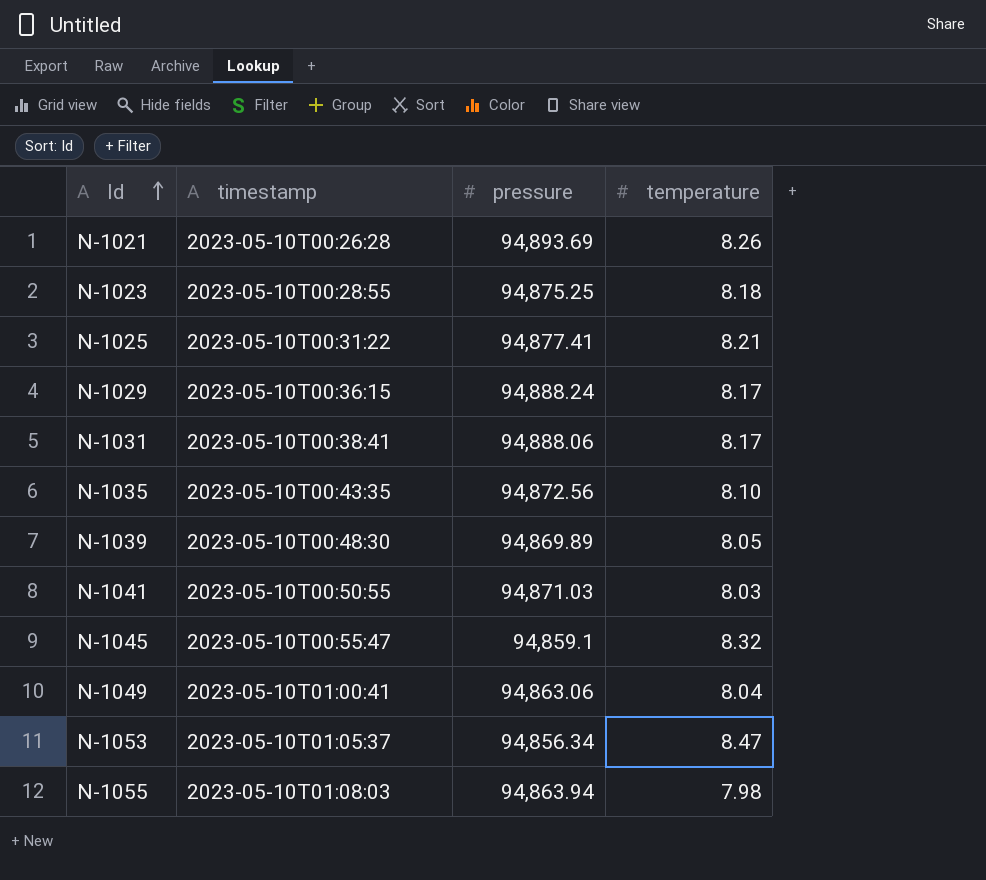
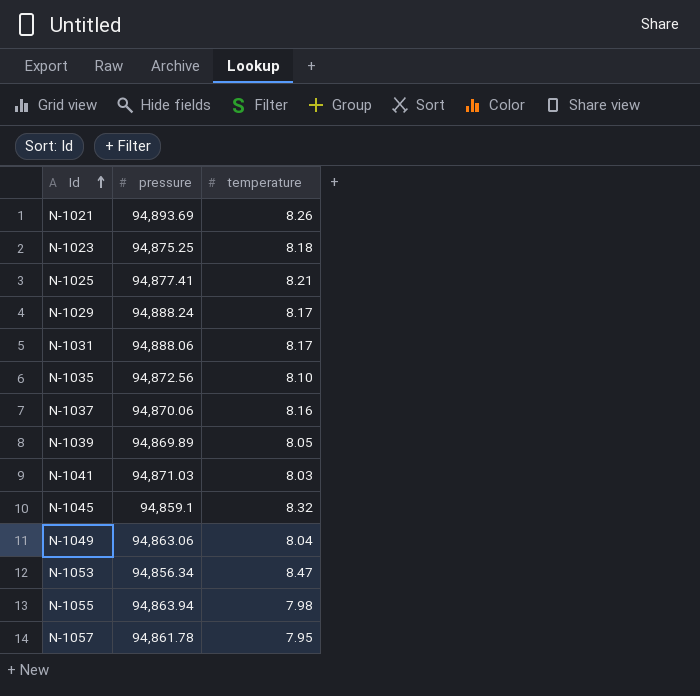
column timestamp | position: 2 -> none
row N-1037: none -> 94,870.06 | 8.16
row N-1057: none -> 94,861.78 | 7.95

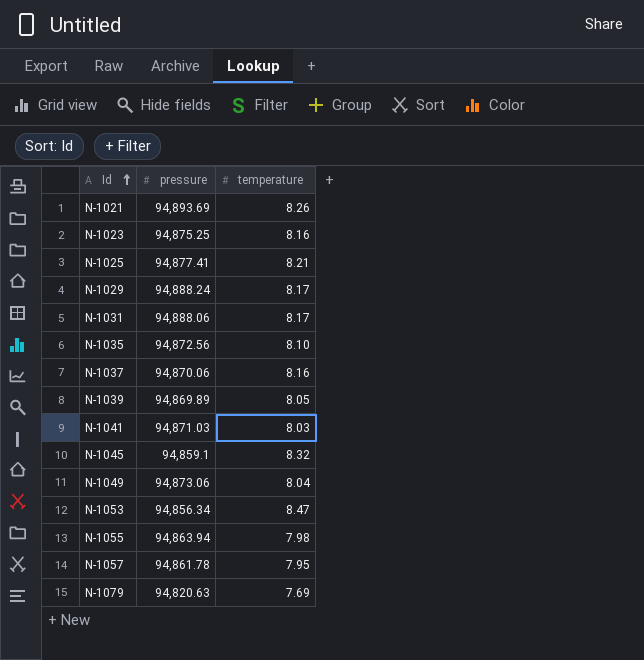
N-1023 | temperature: 8.18 -> 8.16
N-1049 | pressure: 94,863.06 -> 94,873.06
row N-1079: none -> 94,820.63 | 7.69

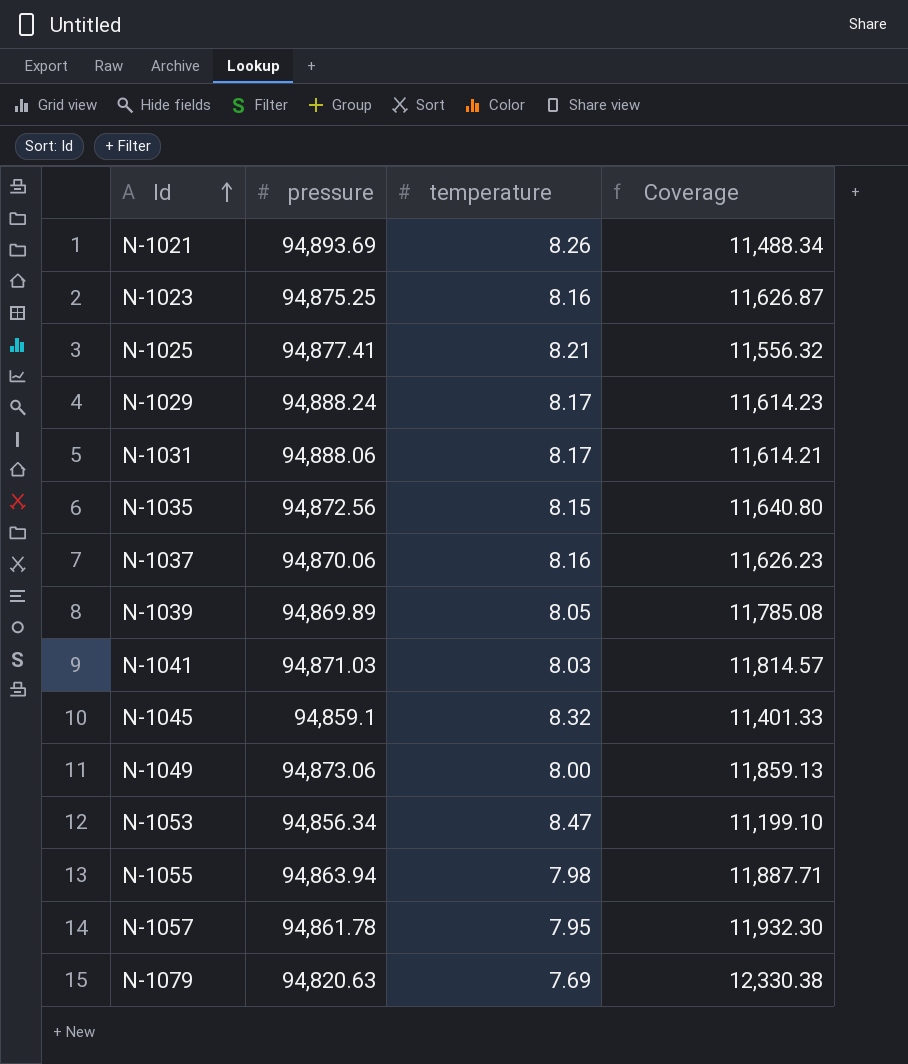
column Coverage | formula: none -> [pressure] / [temperature]
N-1035 | temperature: 8.10 -> 8.15
N-1049 | temperature: 8.04 -> 8.00

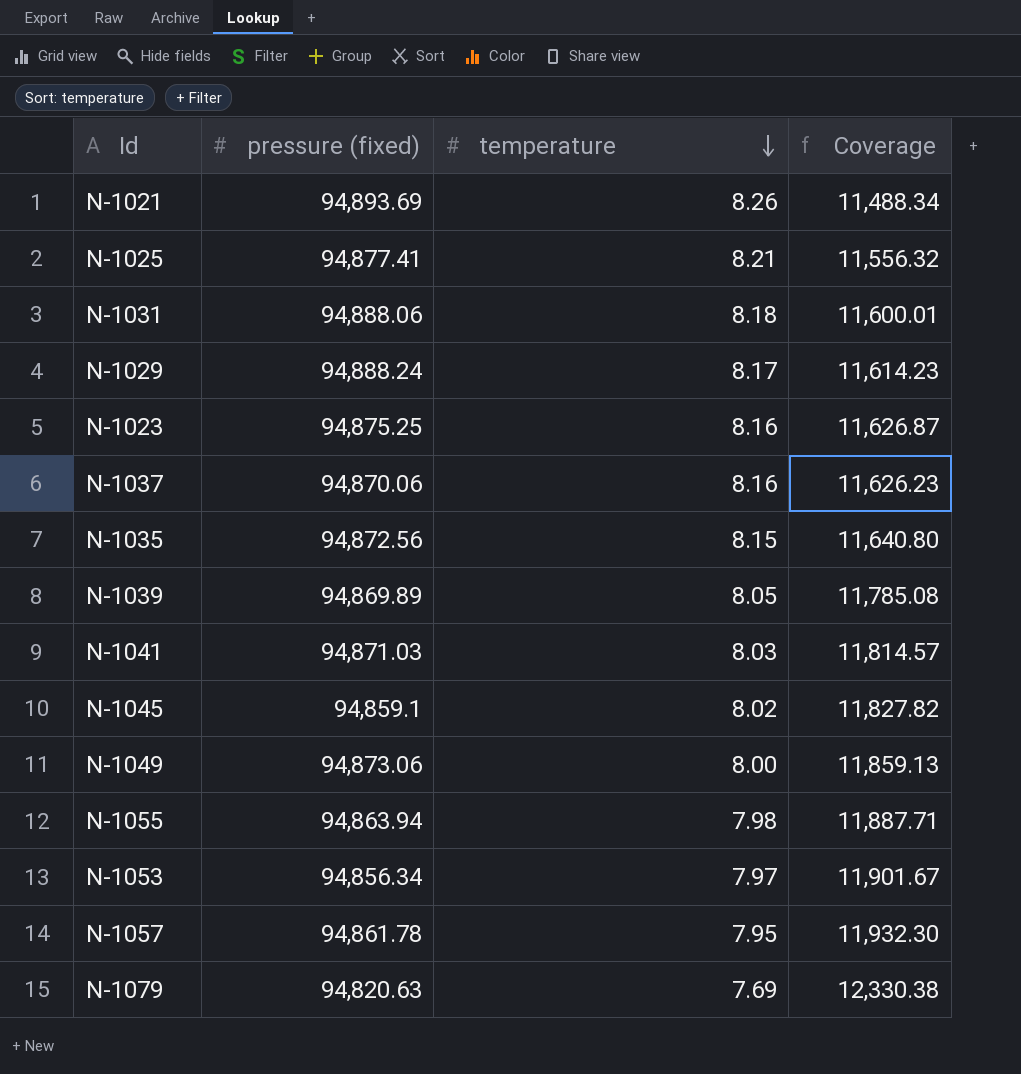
row order: Id ascending -> temperature descending
column name: pressure -> pressure (fixed)
N-1031 | temperature: 8.17 -> 8.18
N-1031 | Coverage: 11,614.21 -> 11,600.01
N-1045 | temperature: 8.32 -> 8.02
N-1045 | Coverage: 11,401.33 -> 11,827.82
N-1053 | temperature: 8.47 -> 7.97
N-1053 | Coverage: 11,199.10 -> 11,901.67

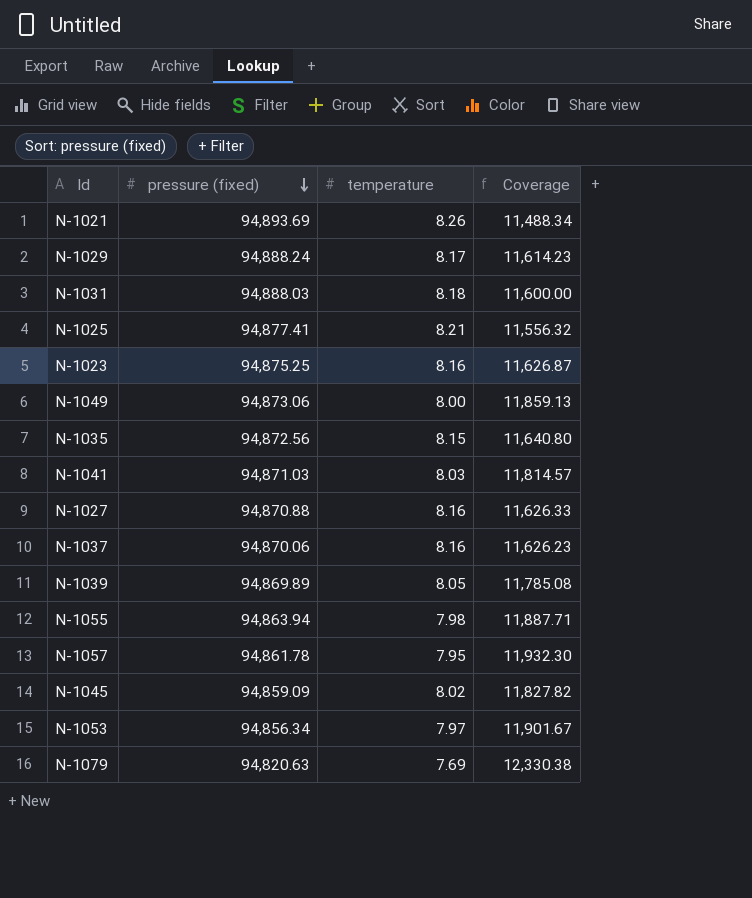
row order: temperature descending -> pressure (fixed) descending
N-1031 | pressure (fixed): 94,888.06 -> 94,888.03
N-1031 | Coverage: 11,600.01 -> 11,600.00
row N-1027: none -> 94,870.88 | 8.16 | 11,626.33
N-1045 | pressure (fixed): 94,859.1 -> 94,859.09

